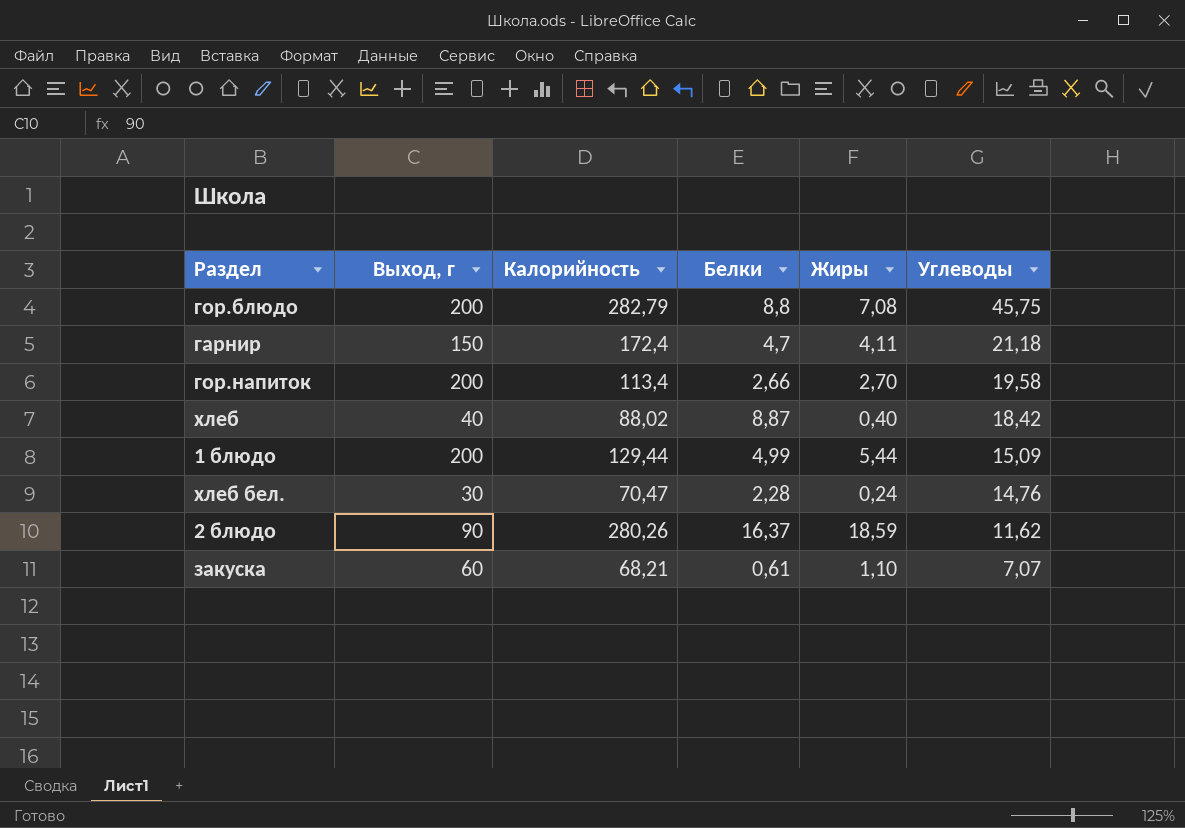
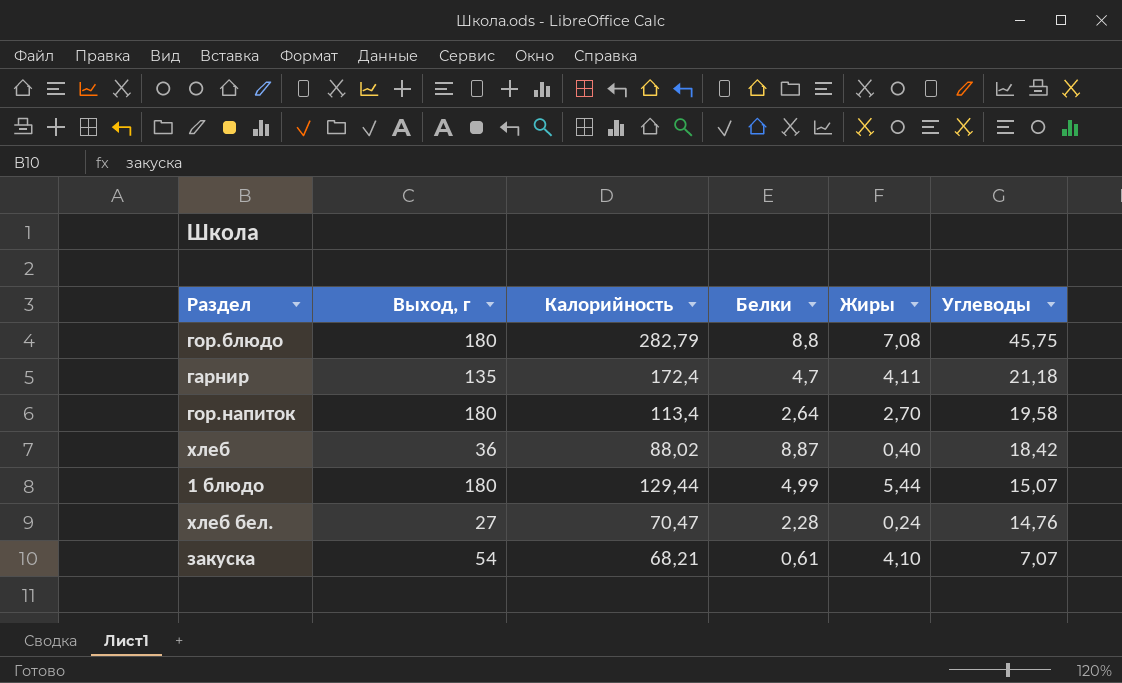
row 2 блюдо: 90 | 280,26 | 16,37 | 18,59 | 11,62 -> none
гор.блюдо | Выход, г: 200 -> 180
гарнир | Выход, г: 150 -> 135
гор.напиток | Выход, г: 200 -> 180
гор.напиток | Белки: 2,66 -> 2,64
хлеб | Выход, г: 40 -> 36
1 блюдо | Выход, г: 200 -> 180
1 блюдо | Углеводы: 15,09 -> 15,07
хлеб бел. | Выход, г: 30 -> 27
закуска | Выход, г: 60 -> 54
закуска | Жиры: 1,10 -> 4,10

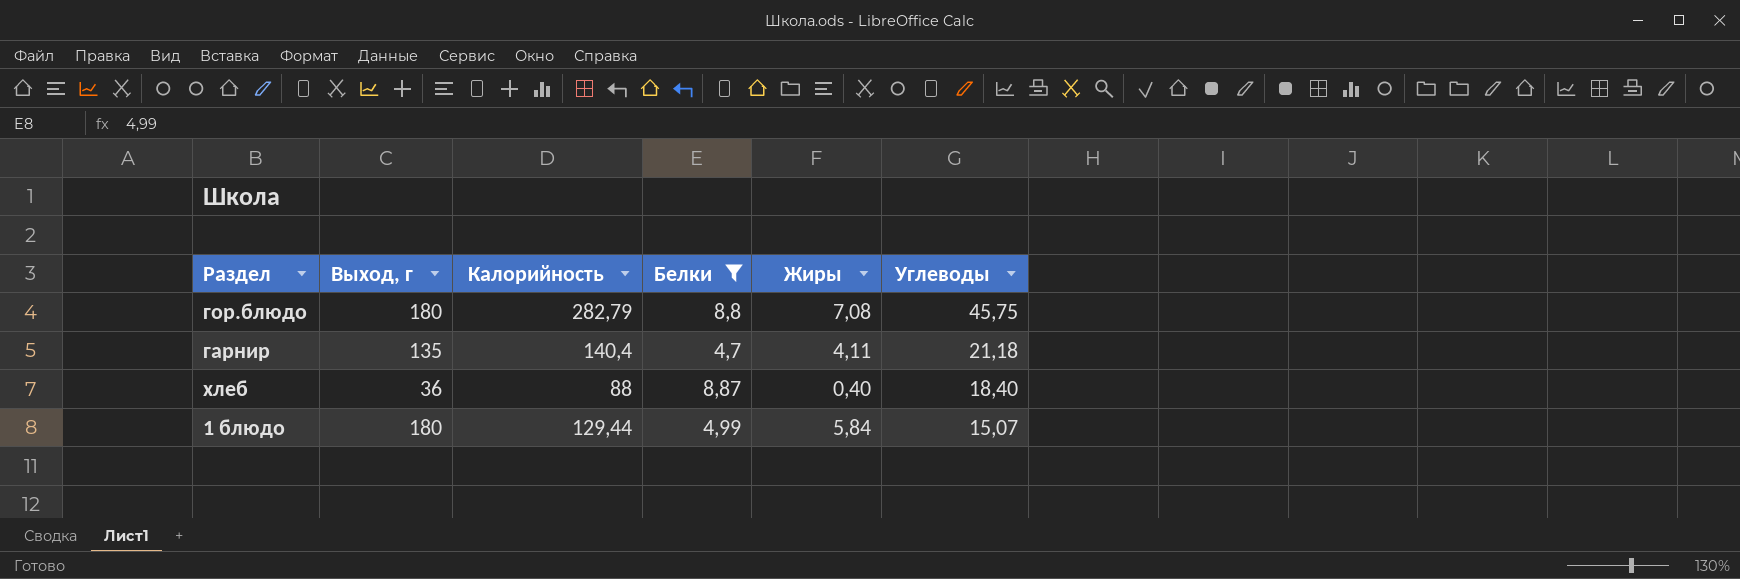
filter: none -> Белки >= 4,7
гарнир | Калорийность: 172,4 -> 140,4
хлеб | Калорийность: 88,02 -> 88
хлеб | Углеводы: 18,42 -> 18,40
1 блюдо | Жиры: 5,44 -> 5,84

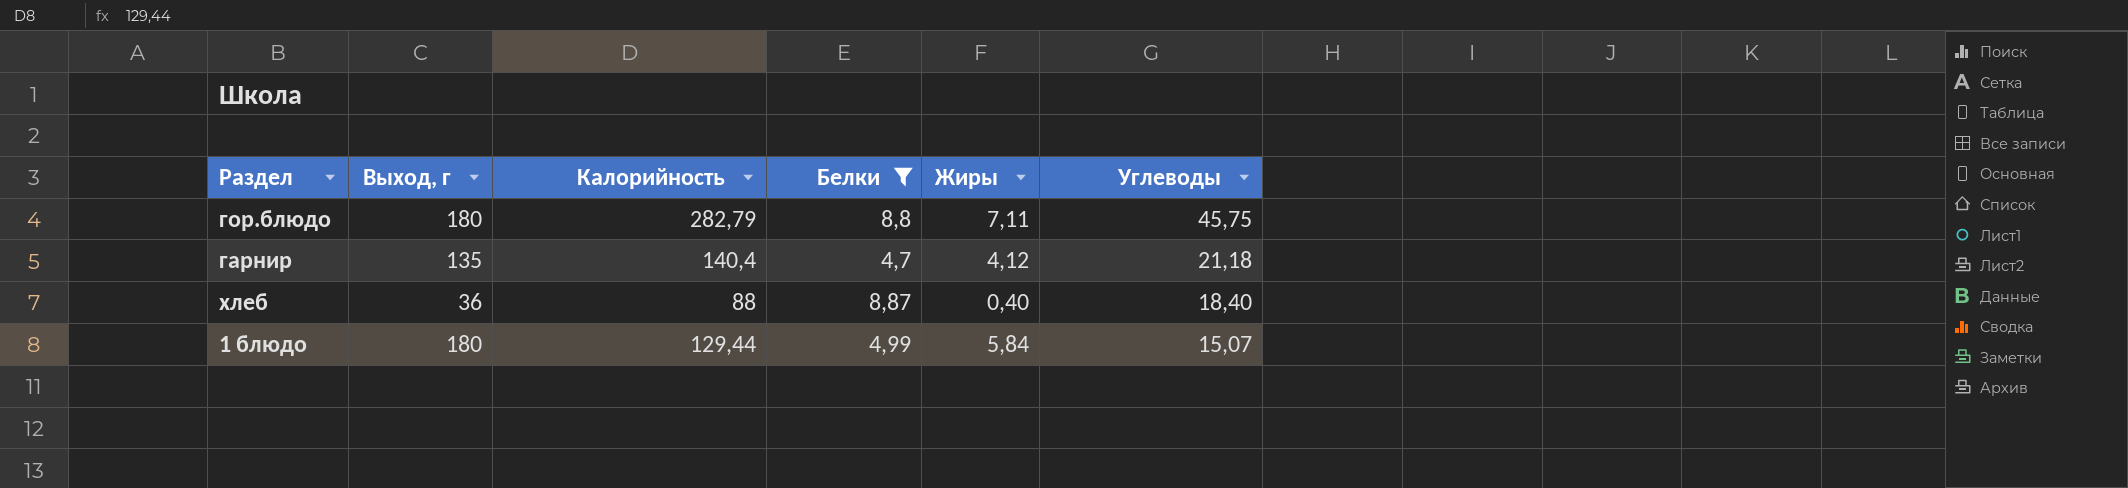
гор.блюдо | Жиры: 7,08 -> 7,11
гарнир | Жиры: 4,11 -> 4,12

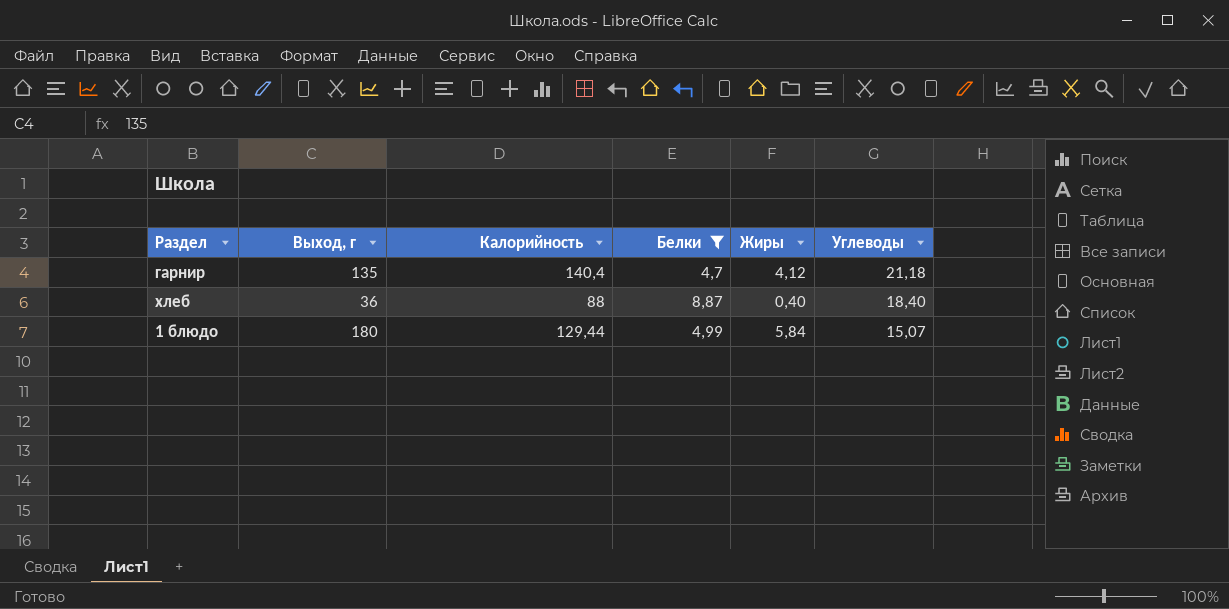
row гор.блюдо: 180 | 282,79 | 8,8 | 7,11 | 45,75 -> none

